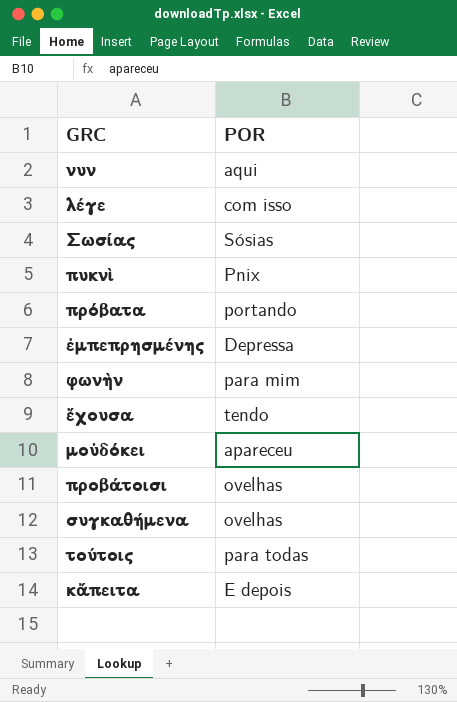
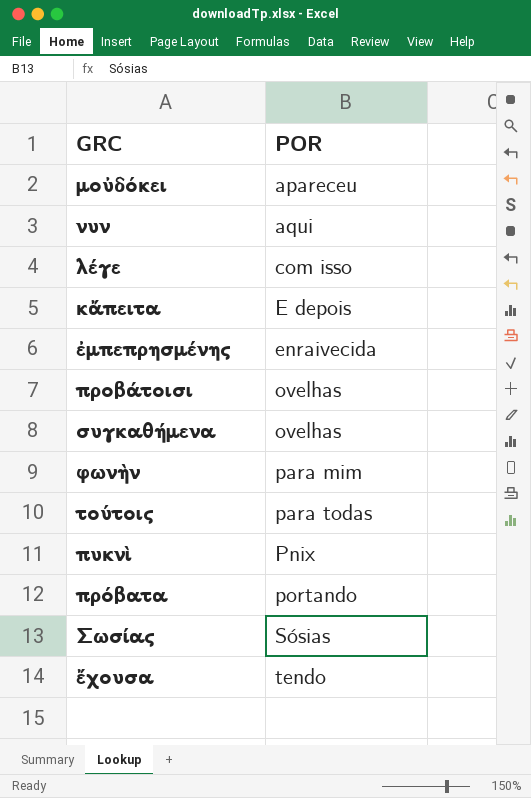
row order: none -> POR ascending
ἐμπεπρησμένης | POR: Depressa -> enraivecida

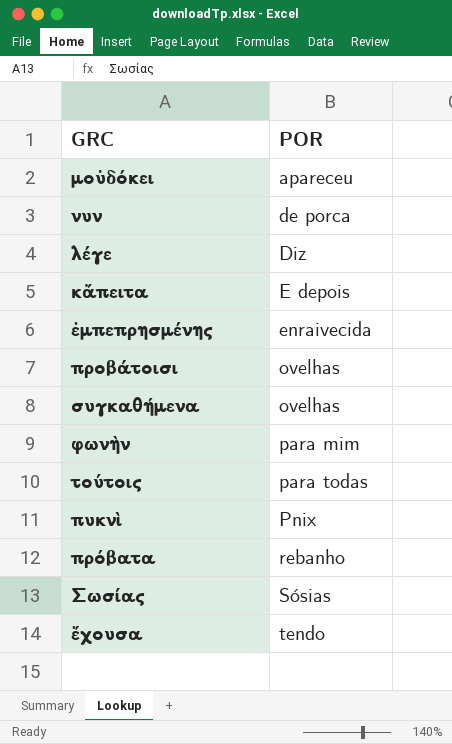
νυν | POR: aqui -> de porca
λέγε | POR: com isso -> Diz
πρόβατα | POR: portando -> rebanho

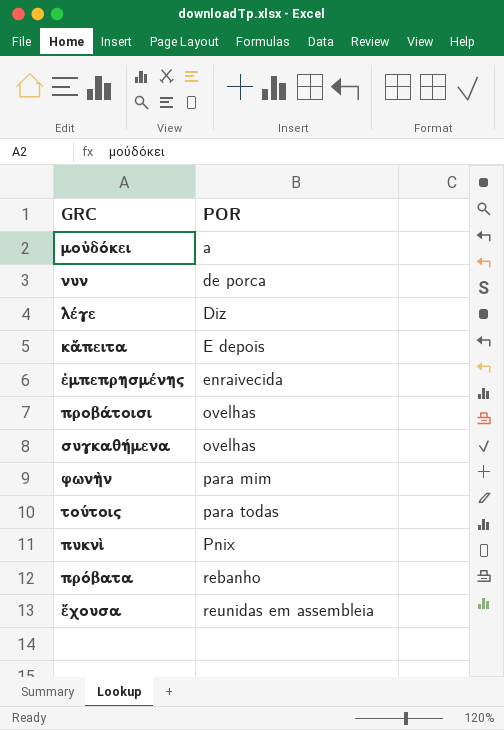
row Σωσίας: Sósias -> none
μοὐδόκει | POR: apareceu -> a
ἔχουσα | POR: tendo -> reunidas em assembleia

